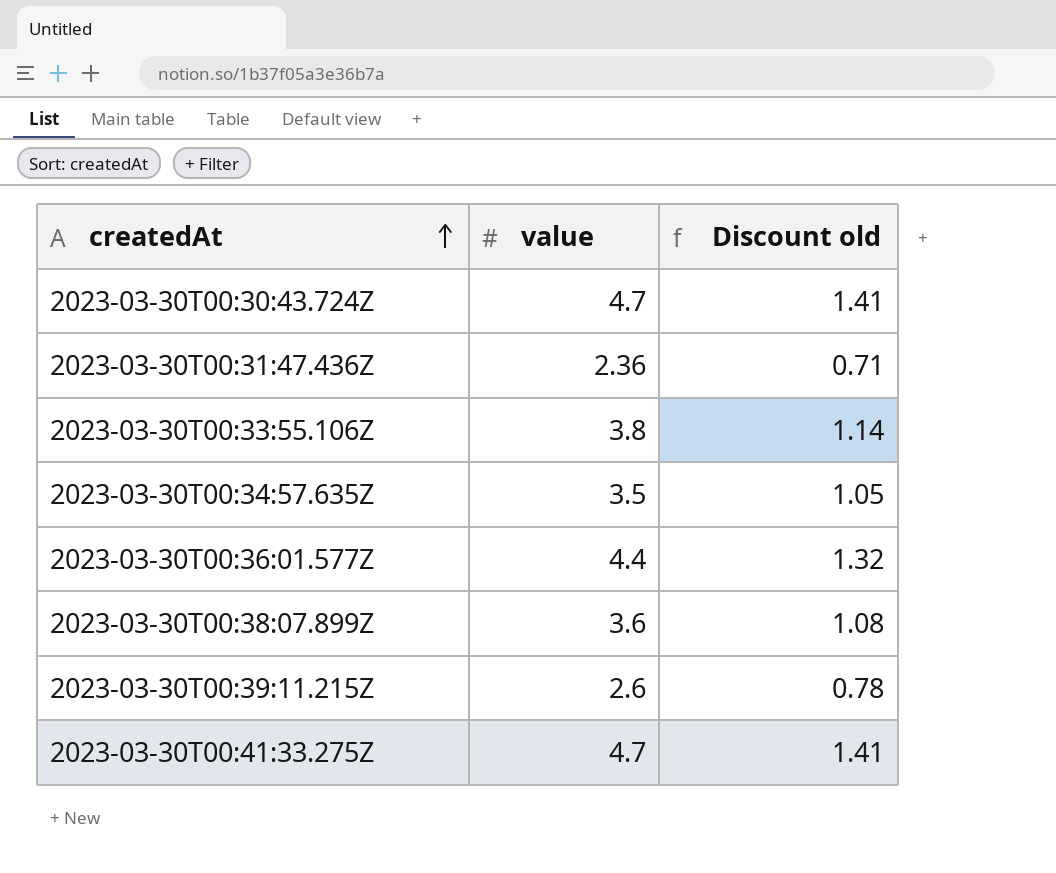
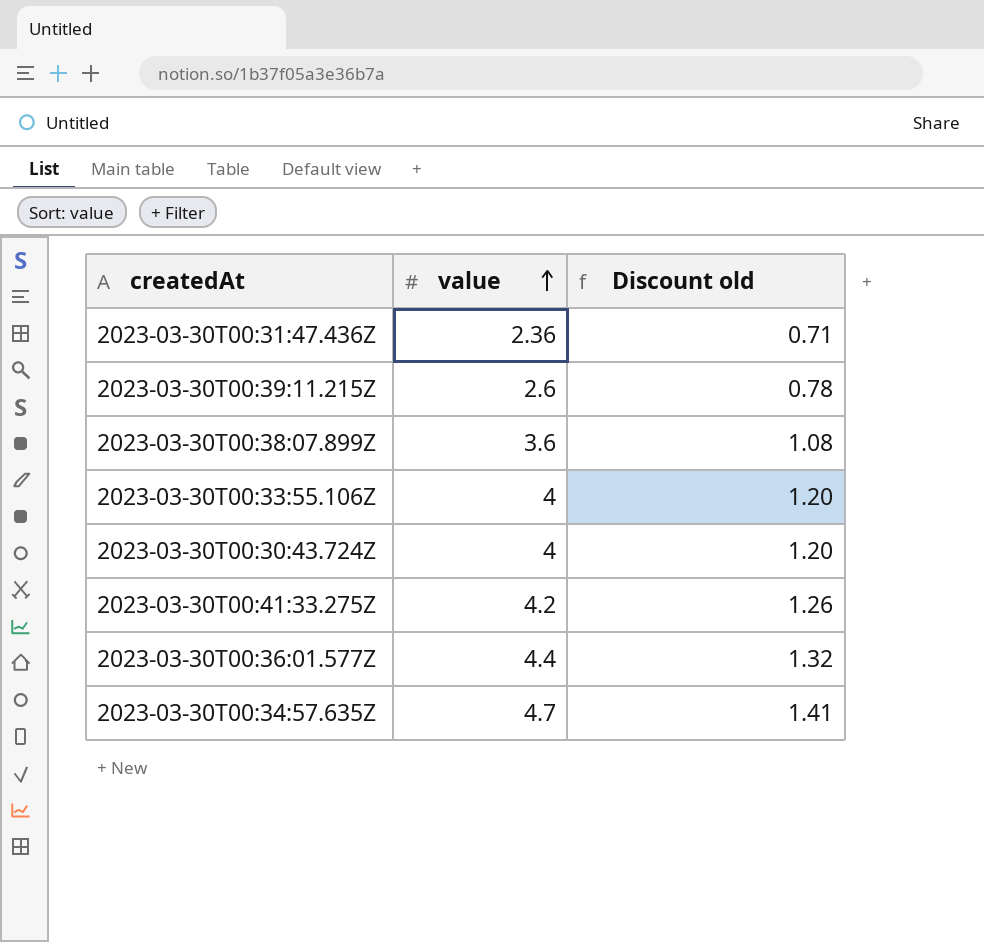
row order: createdAt ascending -> value ascending
2023-03-30T00:33:55.106Z | value: 3.8 -> 4
2023-03-30T00:33:55.106Z | Discount old: 1.14 -> 1.20
2023-03-30T00:30:43.724Z | value: 4.7 -> 4
2023-03-30T00:30:43.724Z | Discount old: 1.41 -> 1.20
2023-03-30T00:41:33.275Z | value: 4.7 -> 4.2
2023-03-30T00:41:33.275Z | Discount old: 1.41 -> 1.26
2023-03-30T00:34:57.635Z | value: 3.5 -> 4.7
2023-03-30T00:34:57.635Z | Discount old: 1.05 -> 1.41

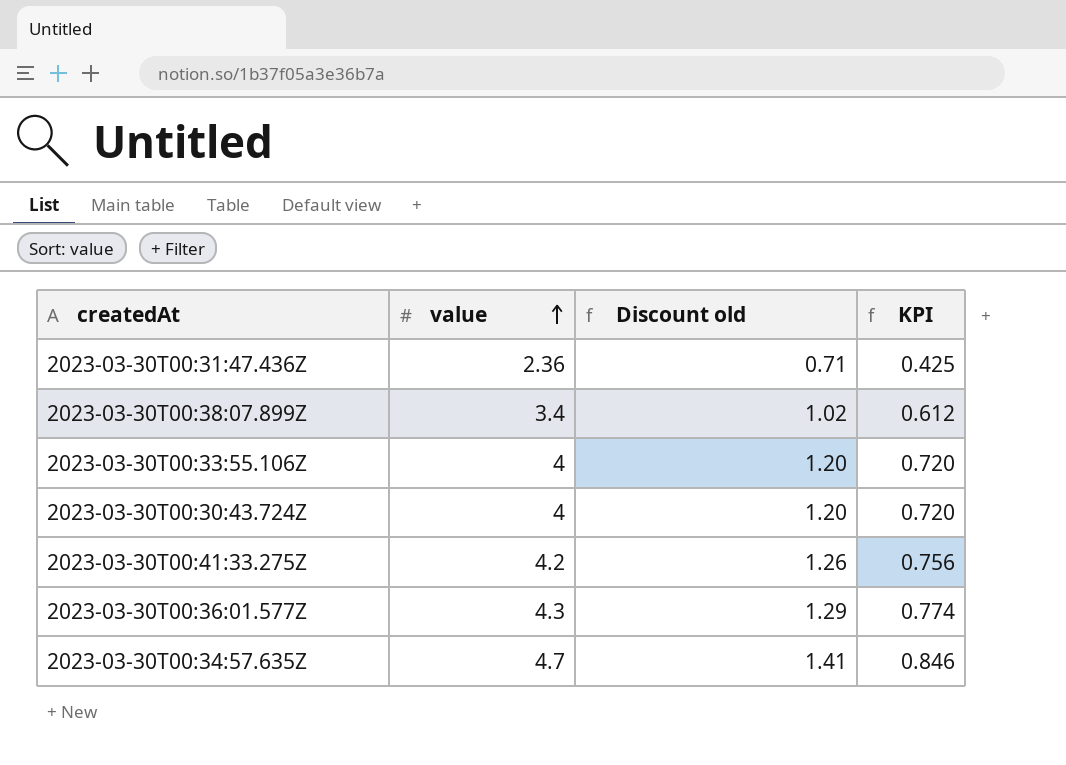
column KPI | formula: none -> [value] * 0.18
row 2023-03-30T00:39:11.215Z: 2.6 | 0.78 -> none
2023-03-30T00:38:07.899Z | value: 3.6 -> 3.4
2023-03-30T00:38:07.899Z | Discount old: 1.08 -> 1.02
2023-03-30T00:36:01.577Z | value: 4.4 -> 4.3
2023-03-30T00:36:01.577Z | Discount old: 1.32 -> 1.29

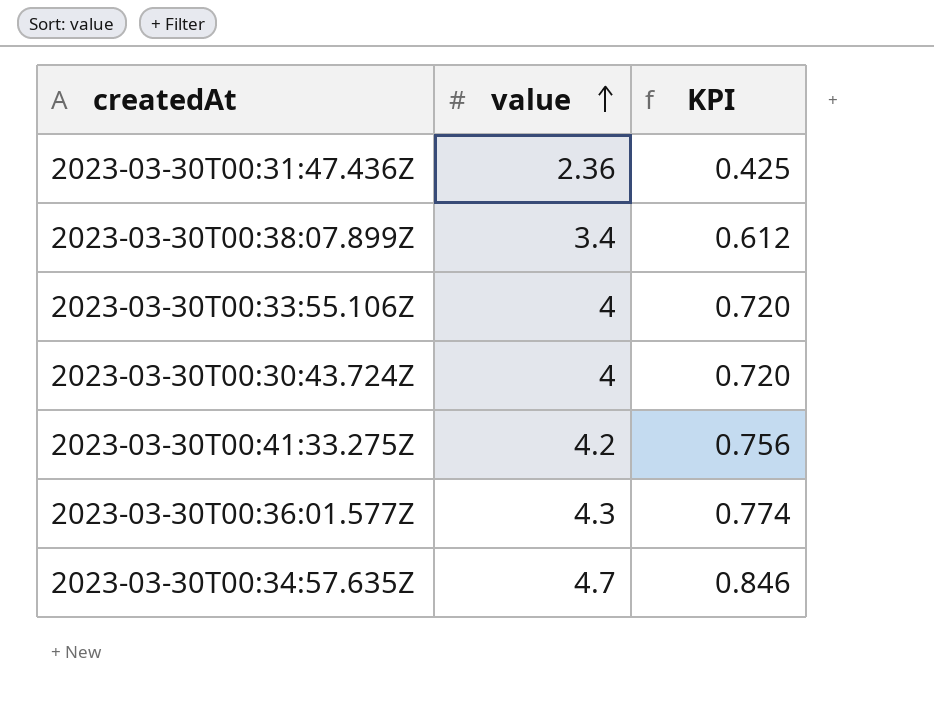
column Discount old | formula: [value] * 0.3 -> none

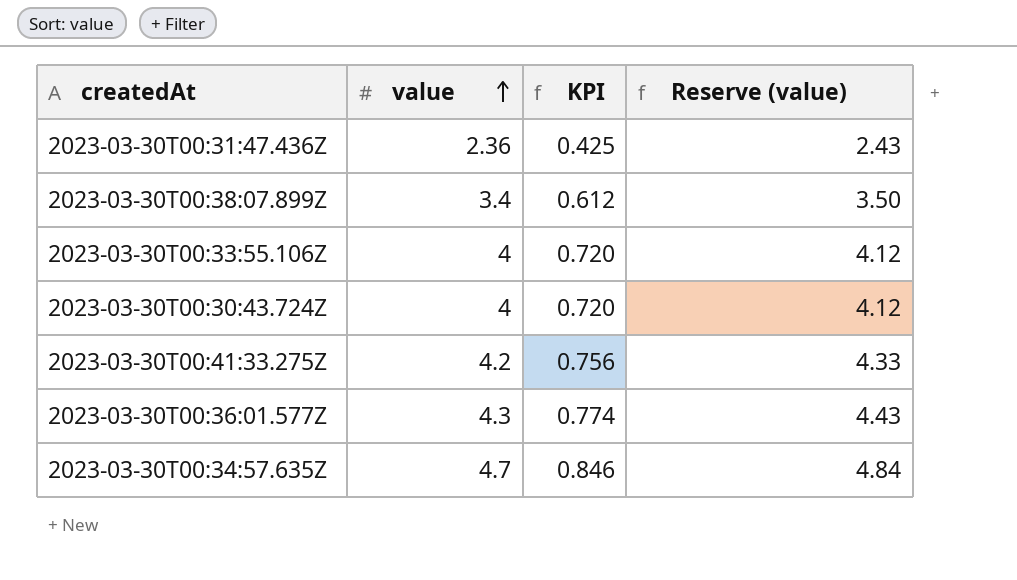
column Reserve (value) | formula: none -> [value] * 1.03

